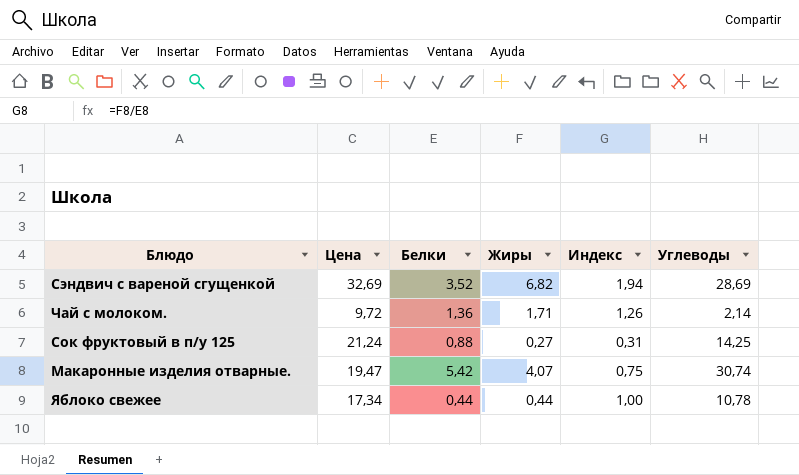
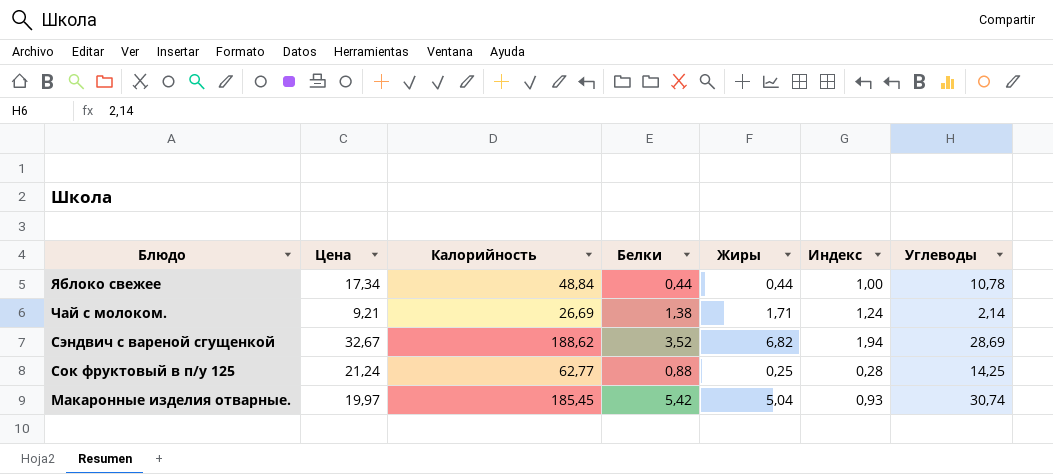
row order: none -> Блюдо descending
column Калорийность | position: none -> 3
Чай с молоком. | Цена: 9,72 -> 9,21
Чай с молоком. | Белки: 1,36 -> 1,38
Чай с молоком. | Индекс: 1,26 -> 1,24
Сэндвич с вареной сгущенкой | Цена: 32,69 -> 32,67
Сок фруктовый в п/у 125 | Жиры: 0,27 -> 0,25
Сок фруктовый в п/у 125 | Индекс: 0,31 -> 0,28
Макаронные изделия отварные. | Цена: 19,47 -> 19,97
Макаронные изделия отварные. | Жиры: 4,07 -> 5,04
Макаронные изделия отварные. | Индекс: 0,75 -> 0,93

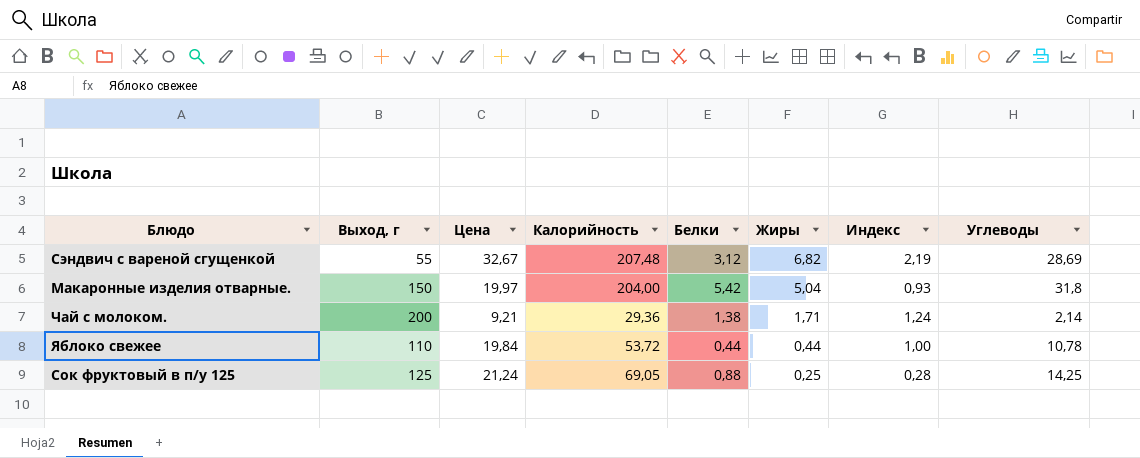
row order: Блюдо descending -> Жиры descending
column Выход, г | position: none -> 2
Сэндвич с вареной сгущенкой | Калорийность: 188,62 -> 207,48
Сэндвич с вареной сгущенкой | Белки: 3,52 -> 3,12
Сэндвич с вареной сгущенкой | Индекс: 1,94 -> 2,19
Макаронные изделия отварные. | Калорийность: 185,45 -> 204,00
Макаронные изделия отварные. | Углеводы: 30,74 -> 31,8
Чай с молоком. | Калорийность: 26,69 -> 29,36
Яблоко свежее | Цена: 17,34 -> 19,84
Яблоко свежее | Калорийность: 48,84 -> 53,72
Сок фруктовый в п/у 125 | Калорийность: 62,77 -> 69,05

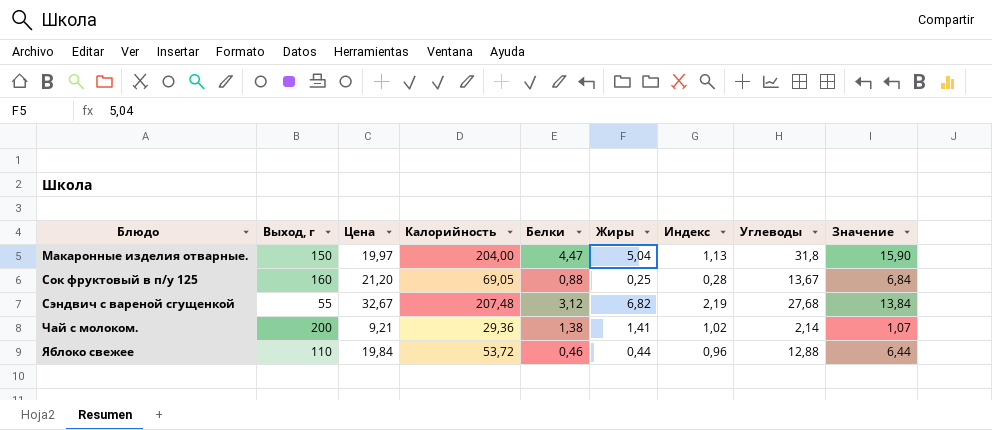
row order: Жиры descending -> Блюдо ascending
column Значение | formula: none -> [Углеводы] * 0,5
Макаронные изделия отварные. | Белки: 5,42 -> 4,47
Макаронные изделия отварные. | Индекс: 0,93 -> 1,13
Сок фруктовый в п/у 125 | Выход, г: 125 -> 160
Сок фруктовый в п/у 125 | Цена: 21,24 -> 21,20
Сок фруктовый в п/у 125 | Углеводы: 14,25 -> 13,67
Сэндвич с вареной сгущенкой | Углеводы: 28,69 -> 27,68
Чай с молоком. | Жиры: 1,71 -> 1,41
Чай с молоком. | Индекс: 1,24 -> 1,02
Яблоко свежее | Белки: 0,44 -> 0,46
Яблоко свежее | Индекс: 1,00 -> 0,96
Яблоко свежее | Углеводы: 10,78 -> 12,88

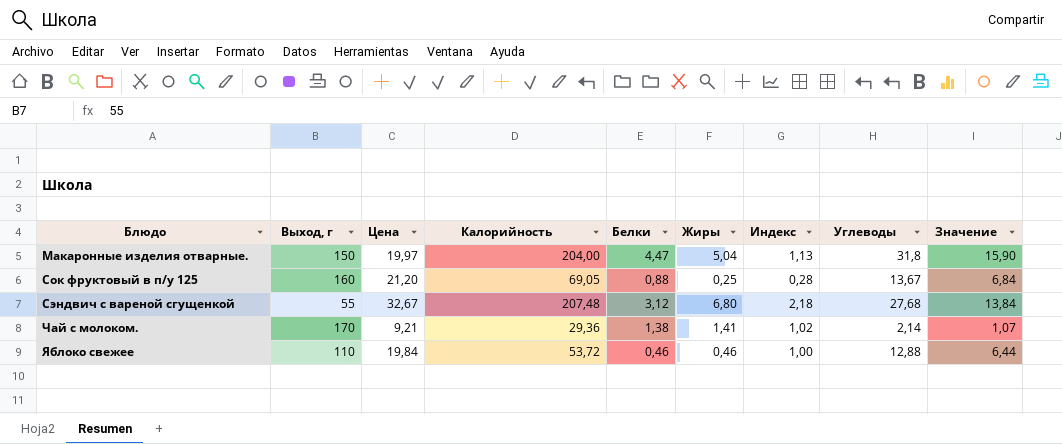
Сэндвич с вареной сгущенкой | Жиры: 6,82 -> 6,80
Сэндвич с вареной сгущенкой | Индекс: 2,19 -> 2,18
Чай с молоком. | Выход, г: 200 -> 170
Яблоко свежее | Жиры: 0,44 -> 0,46
Яблоко свежее | Индекс: 0,96 -> 1,00

